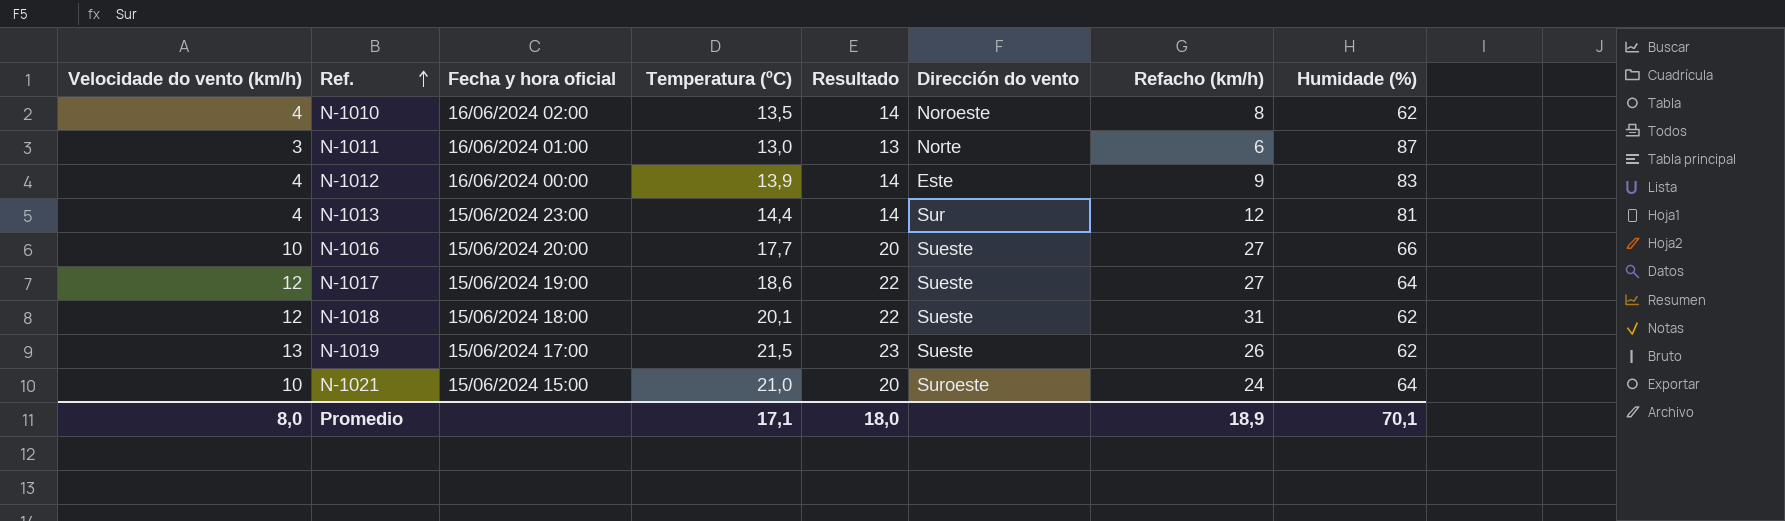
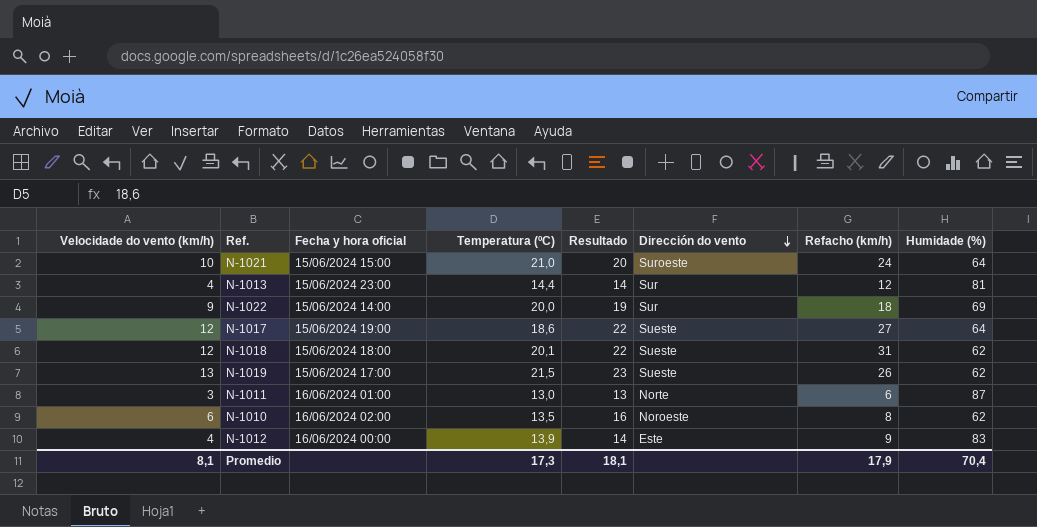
row order: Ref. ascending -> Dirección do vento descending
row N-1016: 10 | 15/06/2024 20:00 | 17,7 | 20 | Sueste | 27 | 66 -> none
row N-1022: none -> 9 | 15/06/2024 14:00 | 20,0 | 19 | Sur | 18 | 69
N-1010 | Velocidade do vento (km/h): 4 -> 6
N-1010 | Resultado: 14 -> 16
Promedio | Velocidade do vento (km/h): 8,0 -> 8,1
Promedio | Temperatura (ºC): 17,1 -> 17,3
Promedio | Resultado: 18,0 -> 18,1
Promedio | Refacho (km/h): 18,9 -> 17,9
Promedio | Humidade (%): 70,1 -> 70,4

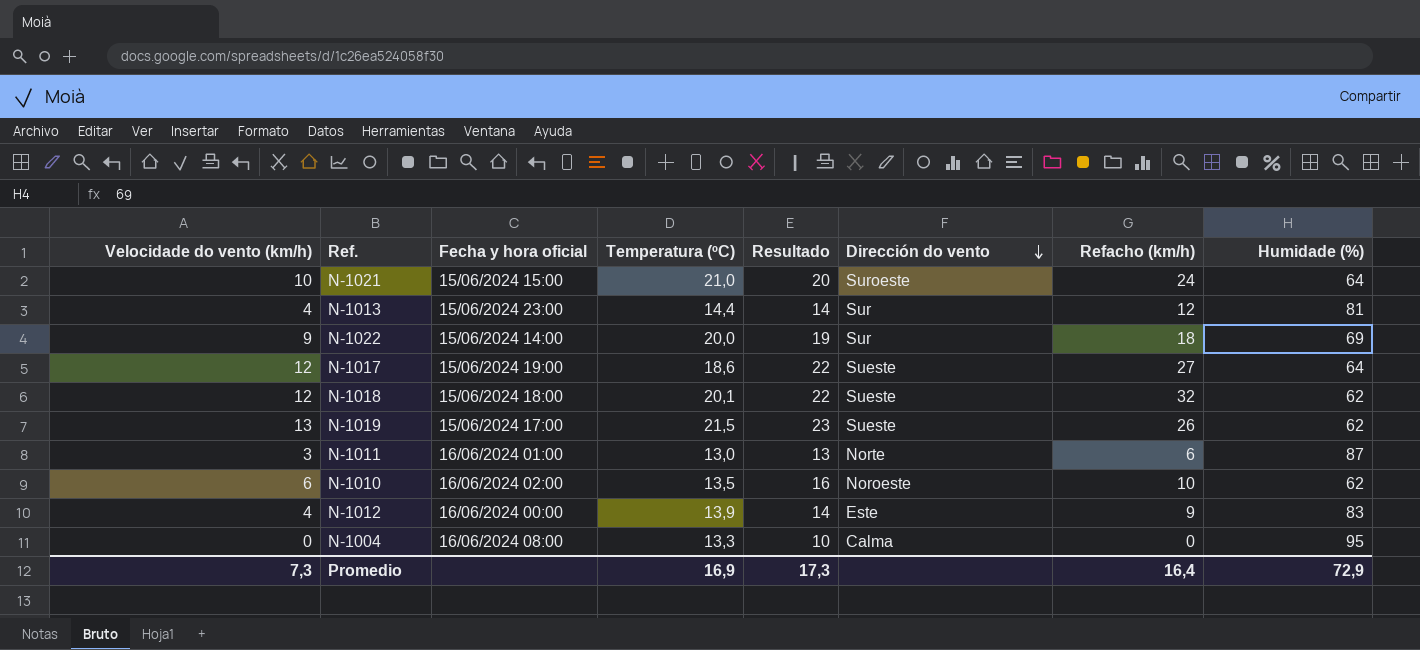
N-1018 | Refacho (km/h): 31 -> 32
N-1010 | Refacho (km/h): 8 -> 10
row N-1004: none -> 0 | 16/06/2024 08:00 | 13,3 | 10 | Calma | 0 | 95
Promedio | Velocidade do vento (km/h): 8,1 -> 7,3
Promedio | Temperatura (ºC): 17,3 -> 16,9
Promedio | Resultado: 18,1 -> 17,3
Promedio | Refacho (km/h): 17,9 -> 16,4
Promedio | Humidade (%): 70,4 -> 72,9

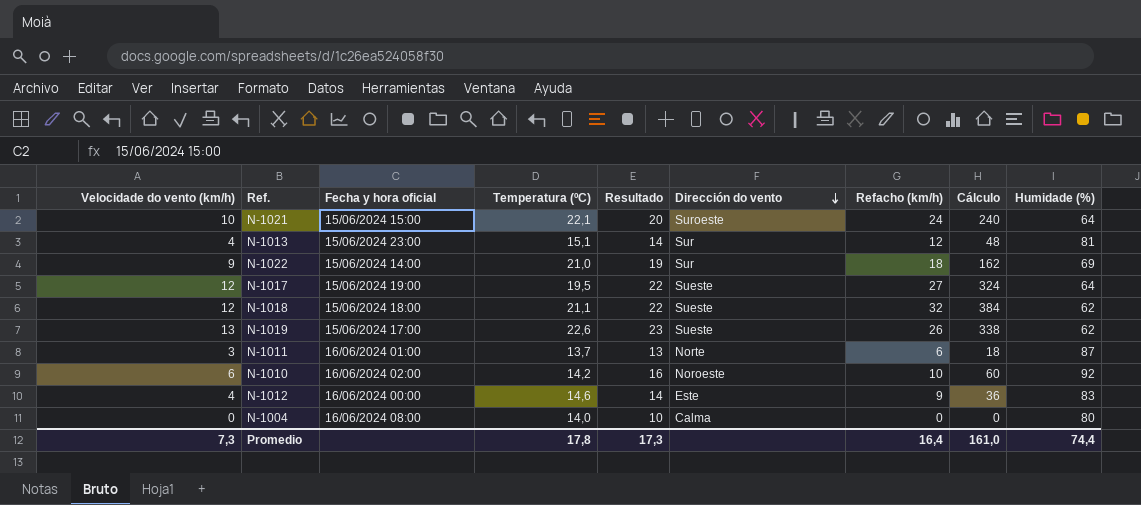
column Cálculo | formula: none -> [Velocidade do vento (km/h)] * [Refacho (km/h)]
N-1021 | Temperatura (ºC): 21,0 -> 22,1
N-1013 | Temperatura (ºC): 14,4 -> 15,1
N-1022 | Temperatura (ºC): 20,0 -> 21,0
N-1017 | Temperatura (ºC): 18,6 -> 19,5
N-1018 | Temperatura (ºC): 20,1 -> 21,1
N-1019 | Temperatura (ºC): 21,5 -> 22,6
N-1011 | Temperatura (ºC): 13,0 -> 13,7
N-1010 | Temperatura (ºC): 13,5 -> 14,2
N-1010 | Humidade (%): 62 -> 92
N-1012 | Temperatura (ºC): 13,9 -> 14,6
N-1004 | Temperatura (ºC): 13,3 -> 14,0
N-1004 | Humidade (%): 95 -> 80
Promedio | Temperatura (ºC): 16,9 -> 17,8
Promedio | Humidade (%): 72,9 -> 74,4

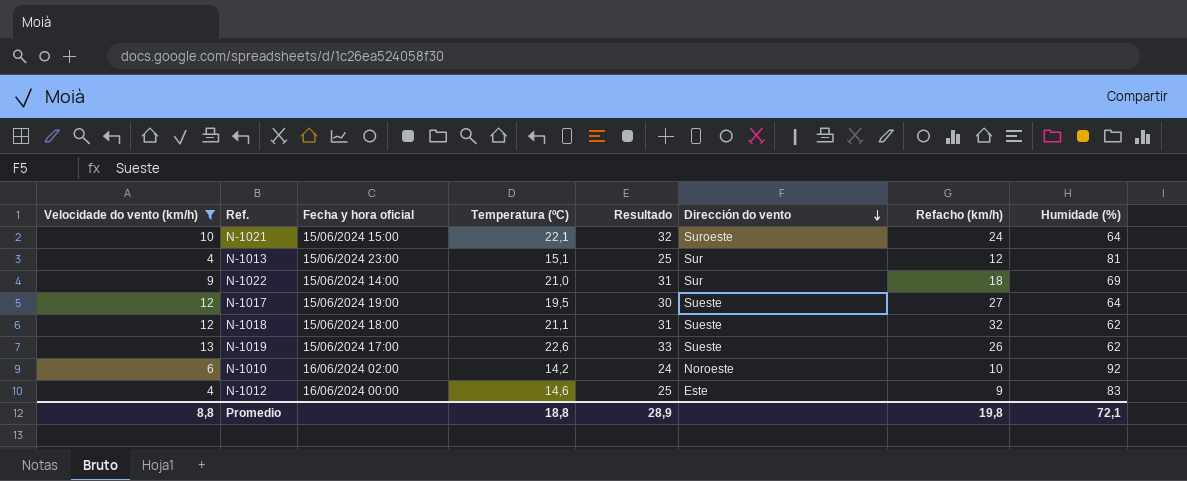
filter: none -> Velocidade do vento (km/h) >= 4
column Cálculo | formula: [Velocidade do vento (km/h)] * [Refacho (km/h)] -> none
column Resultado | formula: [Velocidade do vento (km/h)] + 10 -> [Temperatura (ºC)] + 10
Promedio | Velocidade do vento (km/h): 7,3 -> 8,8
Promedio | Temperatura (ºC): 17,8 -> 18,8
Promedio | Resultado: 17,3 -> 28,9
Promedio | Refacho (km/h): 16,4 -> 19,8
Promedio | Humidade (%): 74,4 -> 72,1

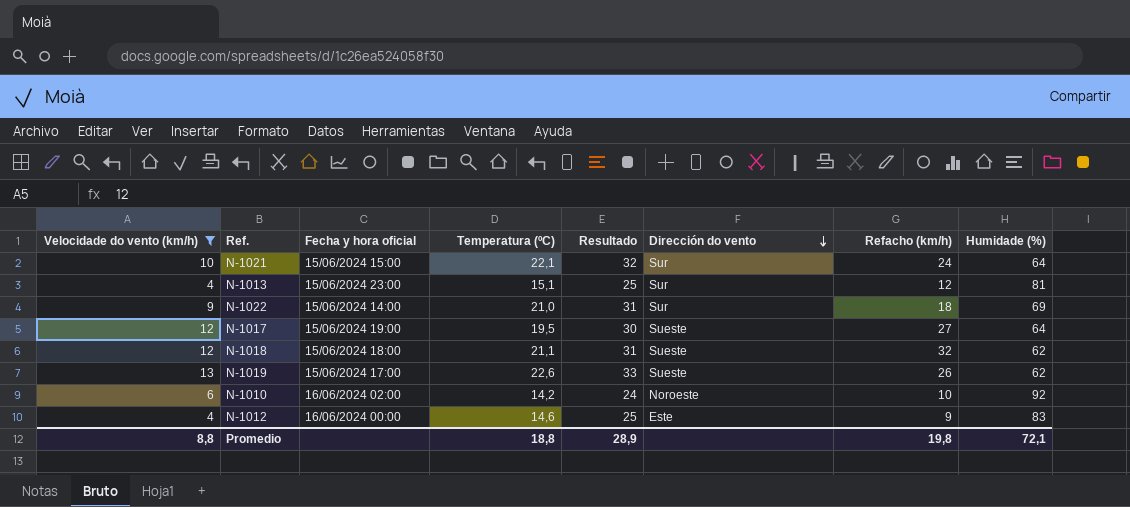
N-1021 | Dirección do vento: Suroeste -> Sur

